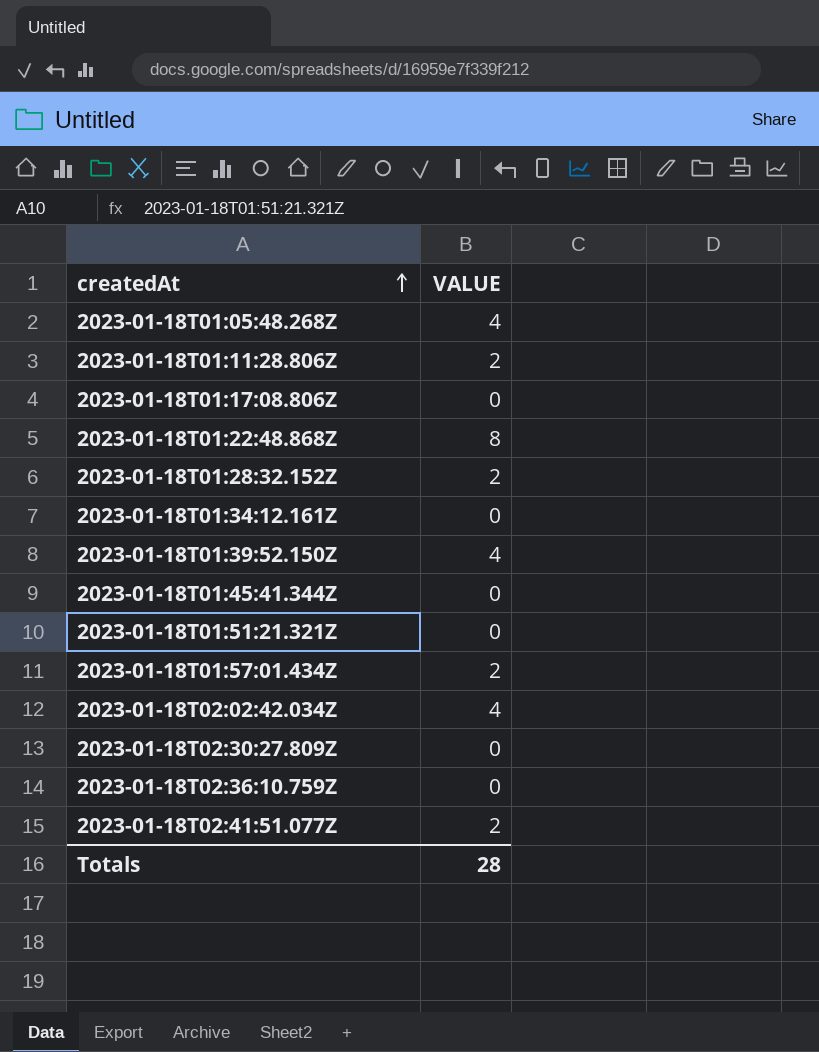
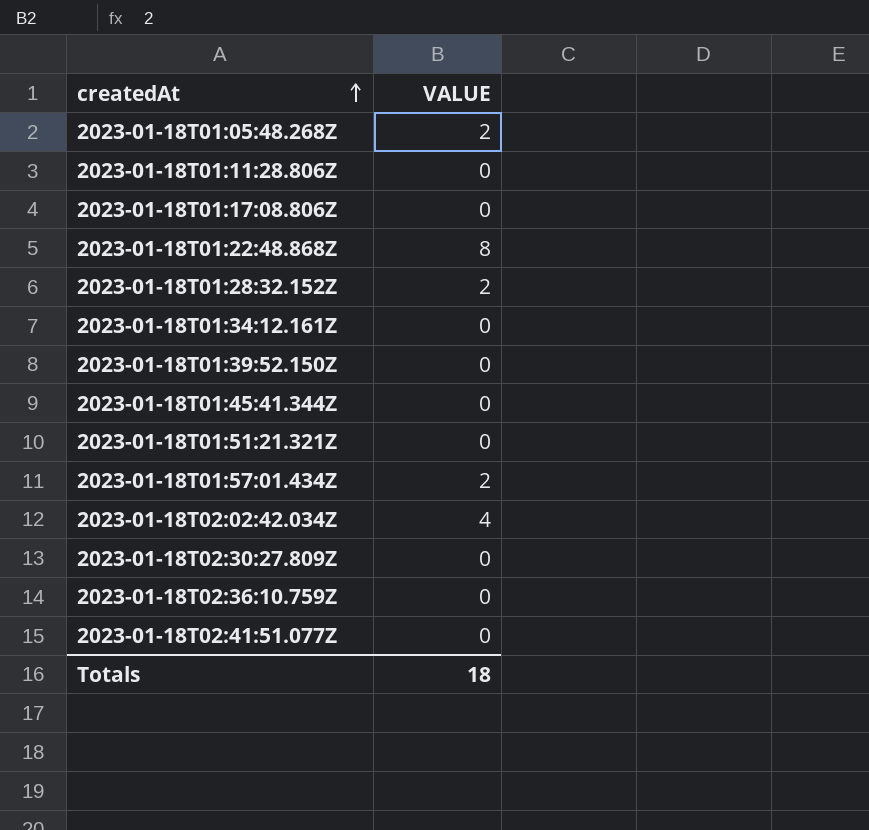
2023-01-18T01:05:48.268Z | VALUE: 4 -> 2
2023-01-18T01:11:28.806Z | VALUE: 2 -> 0
2023-01-18T01:39:52.150Z | VALUE: 4 -> 0
2023-01-18T02:41:51.077Z | VALUE: 2 -> 0
Totals | VALUE: 28 -> 18

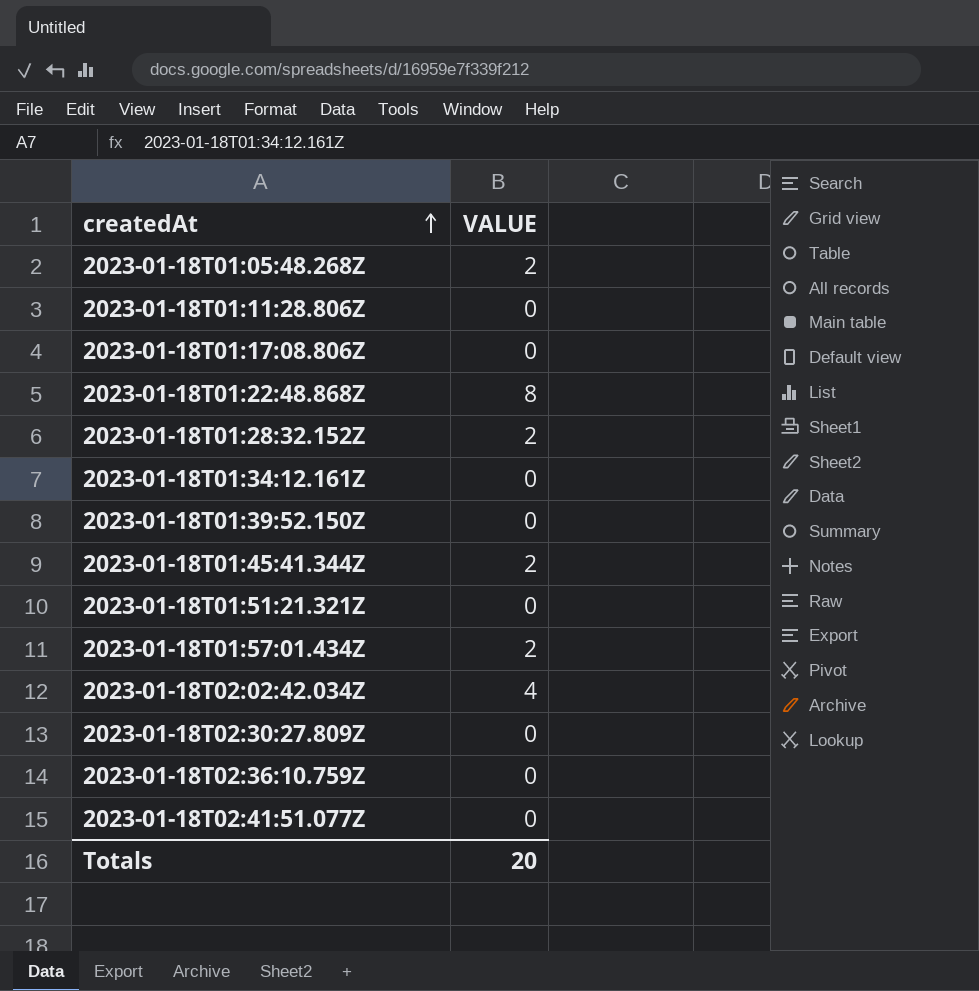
2023-01-18T01:45:41.344Z | VALUE: 0 -> 2
Totals | VALUE: 18 -> 20

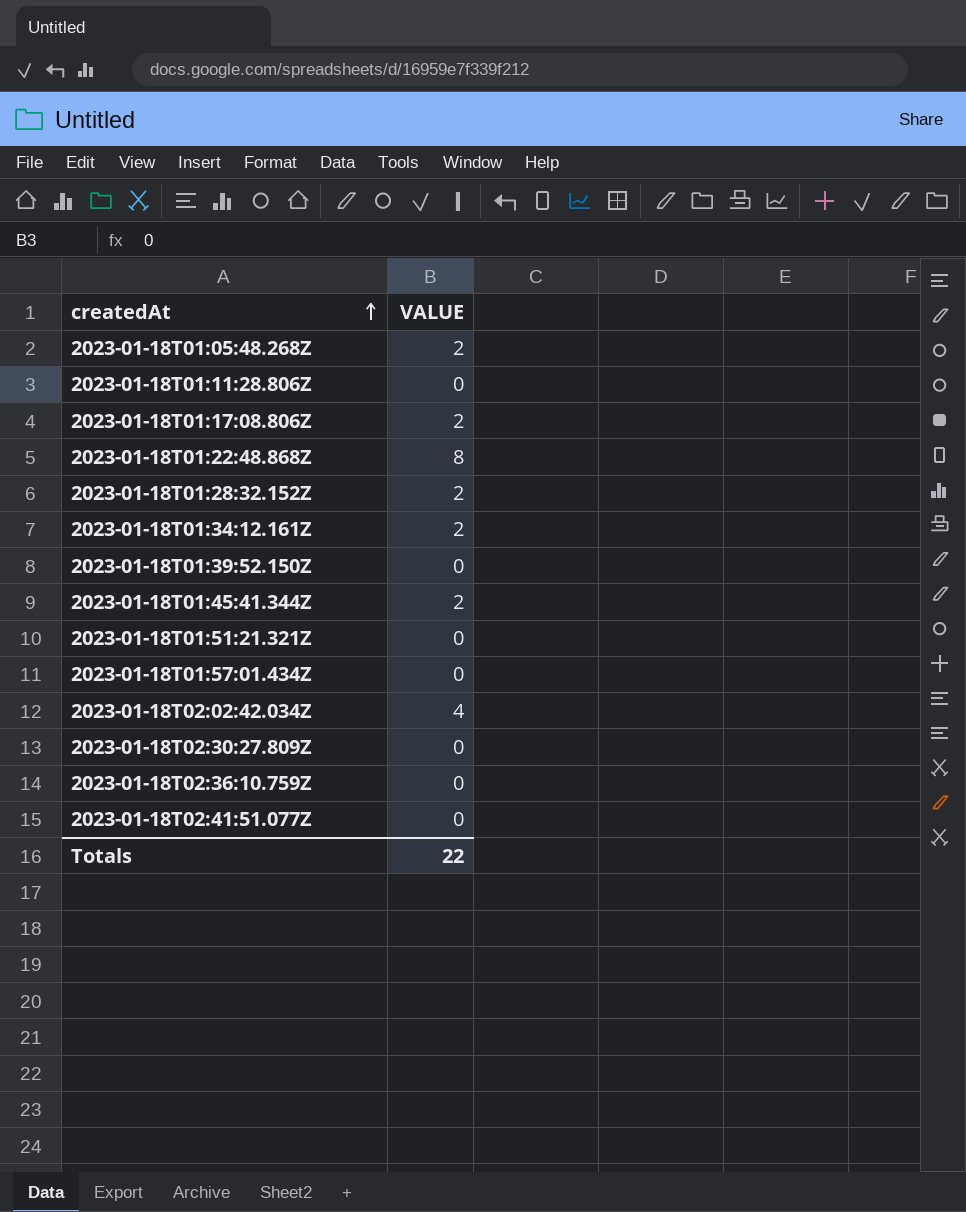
2023-01-18T01:17:08.806Z | VALUE: 0 -> 2
2023-01-18T01:34:12.161Z | VALUE: 0 -> 2
2023-01-18T01:57:01.434Z | VALUE: 2 -> 0
Totals | VALUE: 20 -> 22

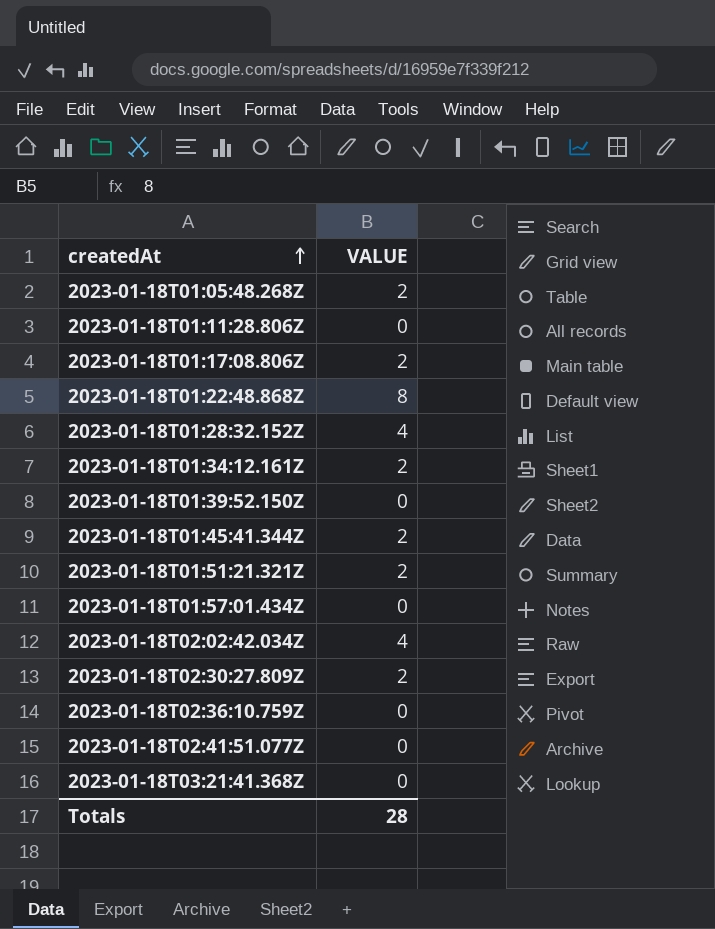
2023-01-18T01:28:32.152Z | VALUE: 2 -> 4
2023-01-18T01:51:21.321Z | VALUE: 0 -> 2
2023-01-18T02:30:27.809Z | VALUE: 0 -> 2
row 2023-01-18T03:21:41.368Z: none -> 0
Totals | VALUE: 22 -> 28

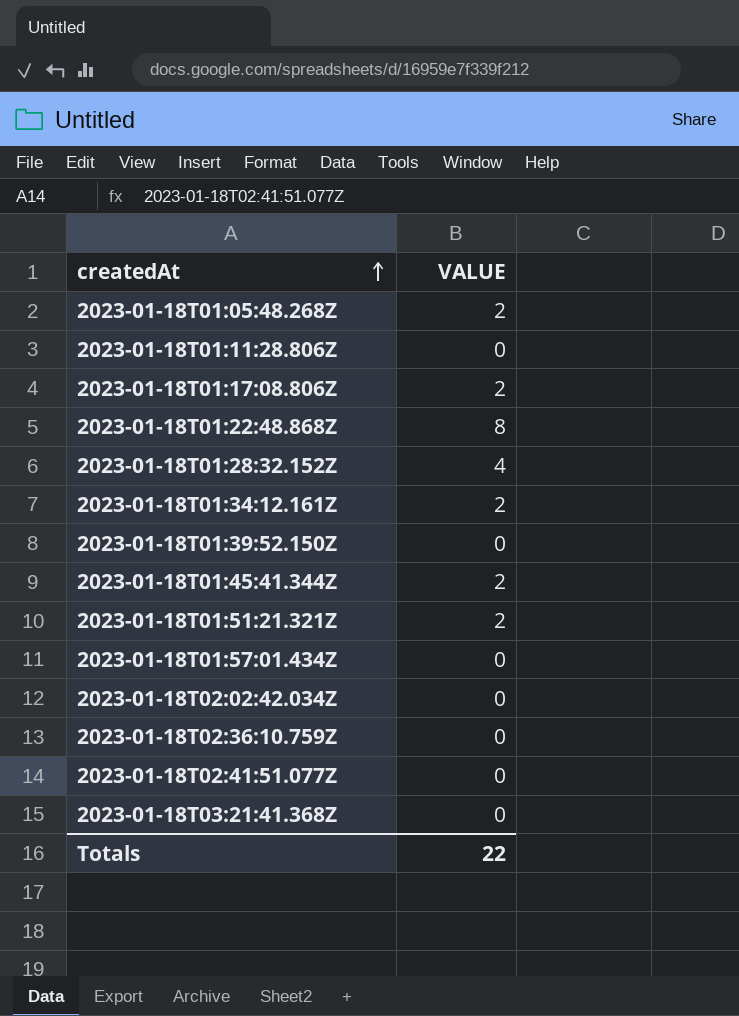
row 2023-01-18T02:30:27.809Z: 2 -> none
2023-01-18T02:02:42.034Z | VALUE: 4 -> 0
Totals | VALUE: 28 -> 22

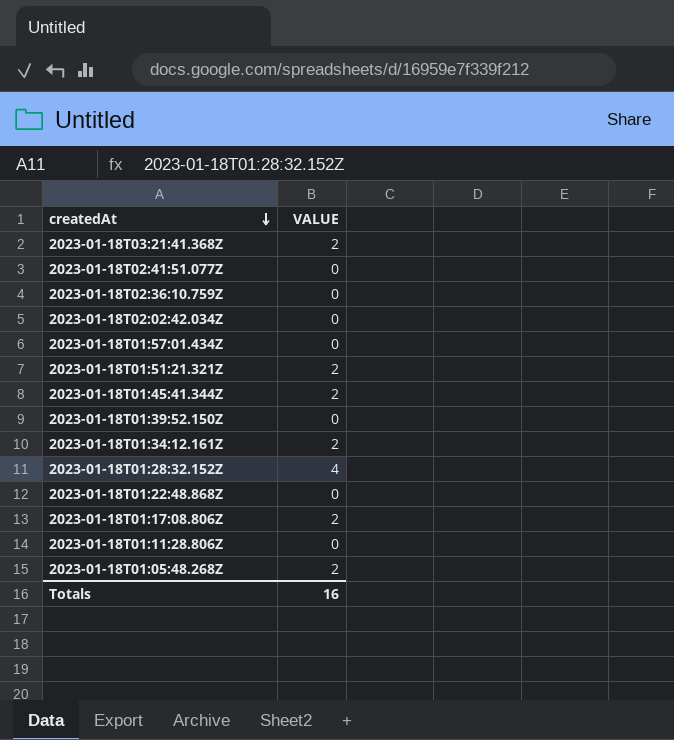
row order: createdAt ascending -> createdAt descending
2023-01-18T03:21:41.368Z | VALUE: 0 -> 2
2023-01-18T01:22:48.868Z | VALUE: 8 -> 0
Totals | VALUE: 22 -> 16

